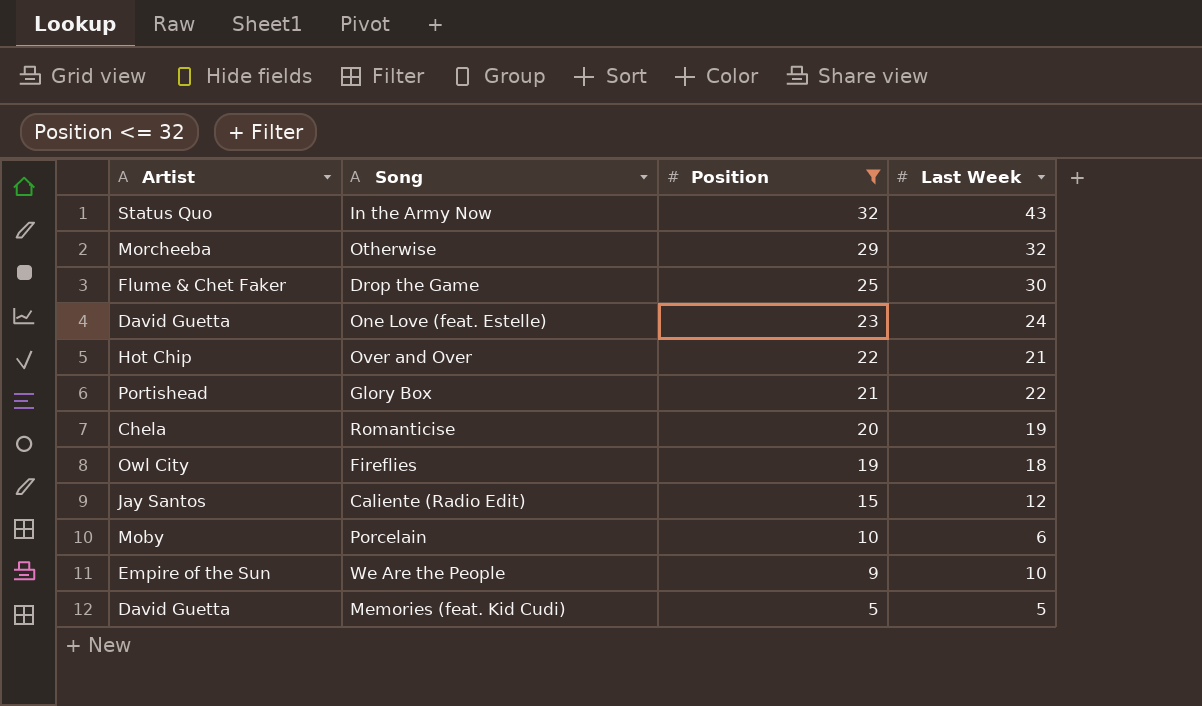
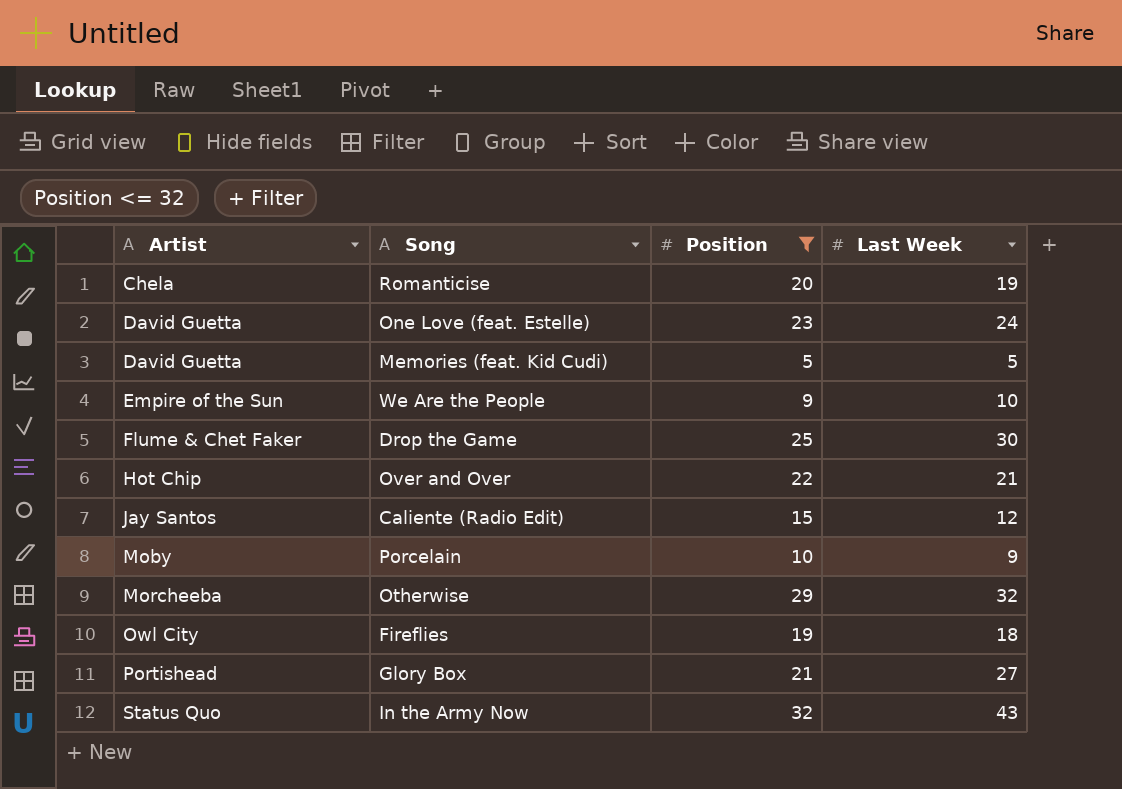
row order: Position descending -> Artist ascending
Porcelain | Last Week: 6 -> 9
Glory Box | Last Week: 22 -> 27

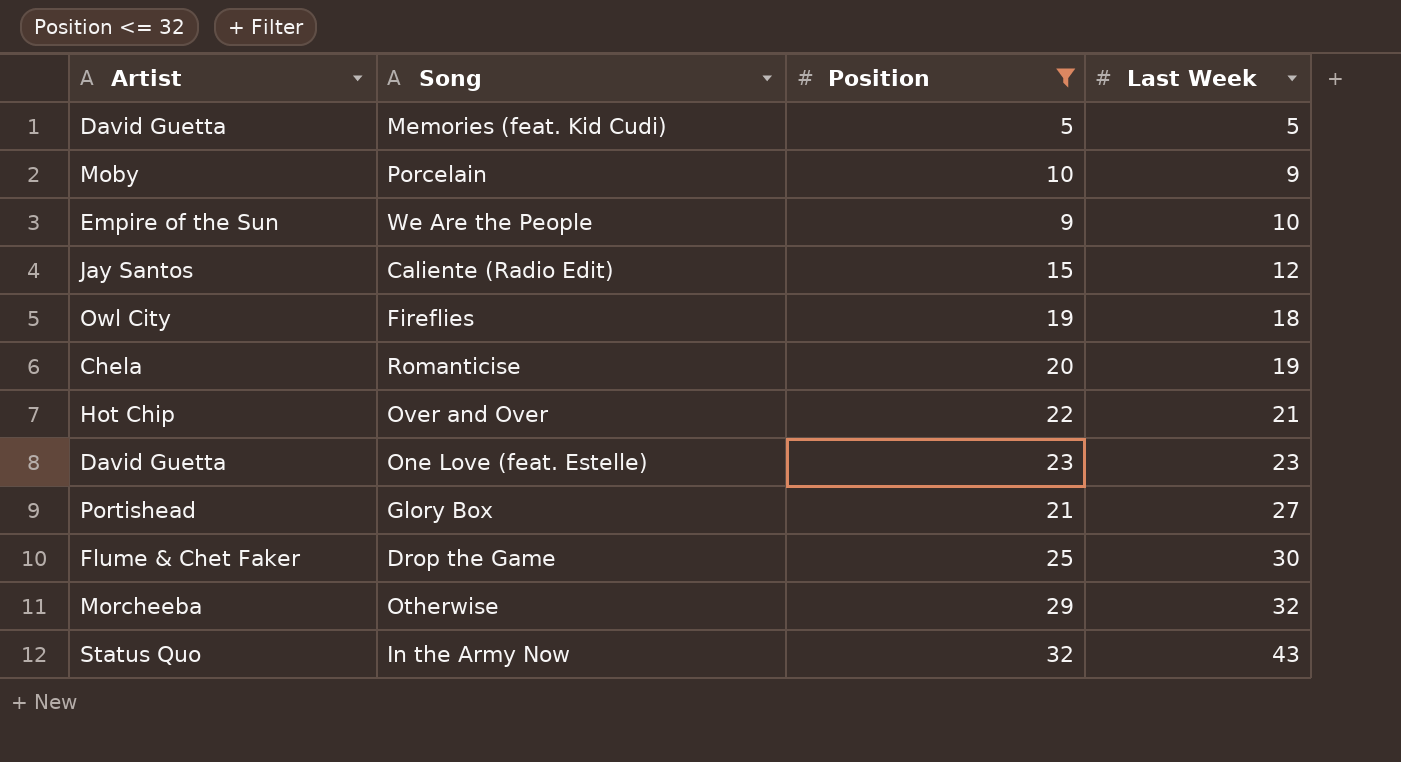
row order: Artist ascending -> Last Week ascending
One Love (feat. Estelle) | Last Week: 24 -> 23

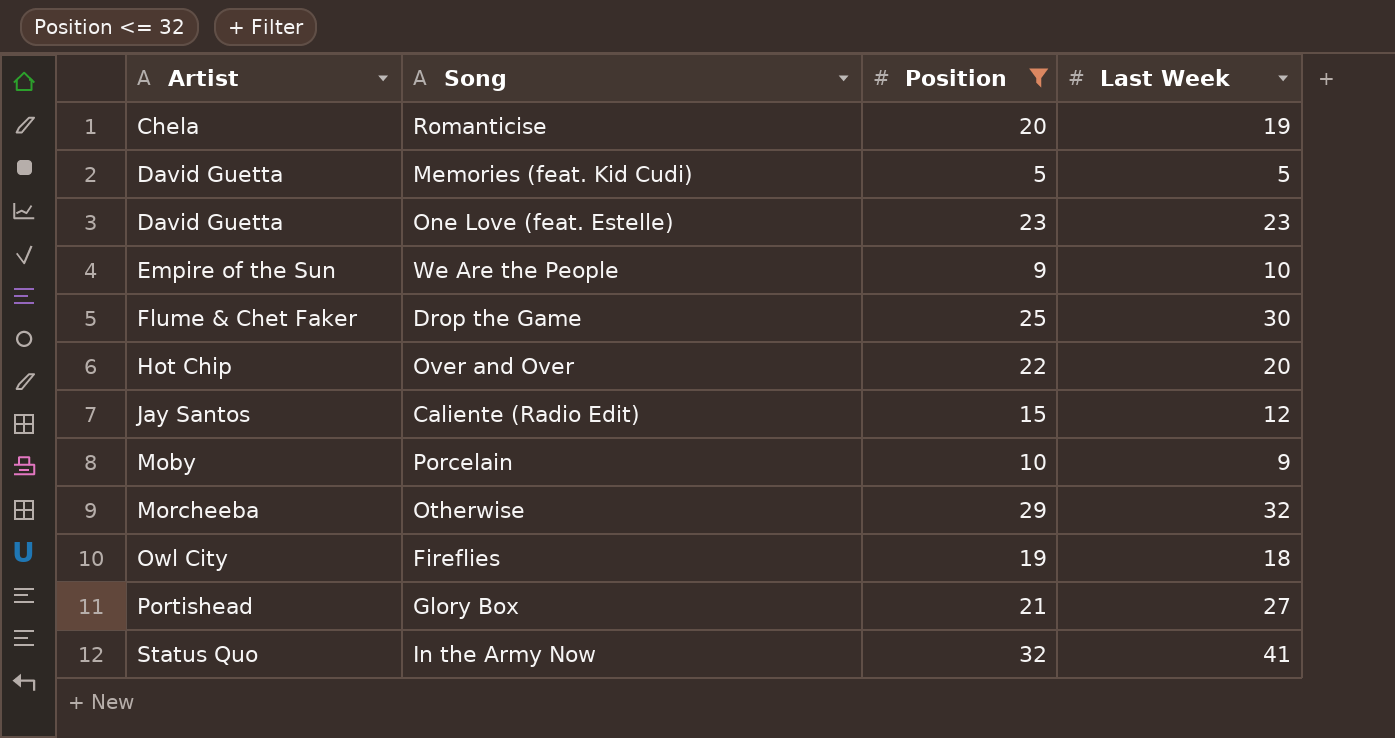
row order: Last Week ascending -> Artist ascending
Over and Over | Last Week: 21 -> 20
In the Army Now | Last Week: 43 -> 41

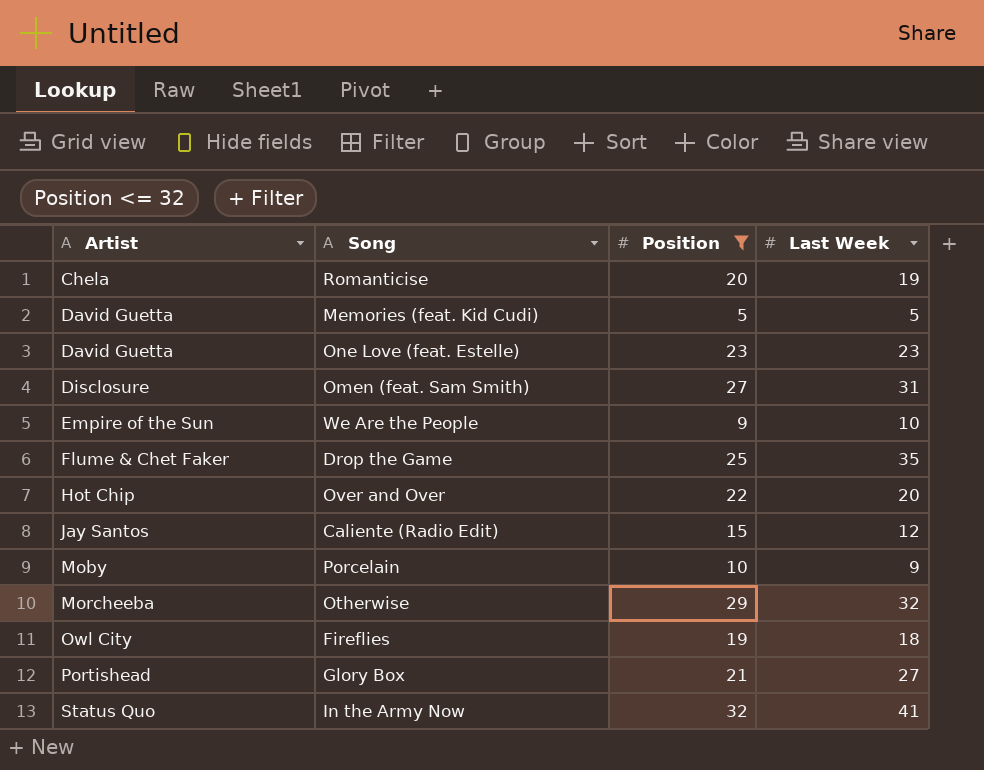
row Omen (feat. Sam Smith): none -> Disclosure | 27 | 31
Drop the Game | Last Week: 30 -> 35

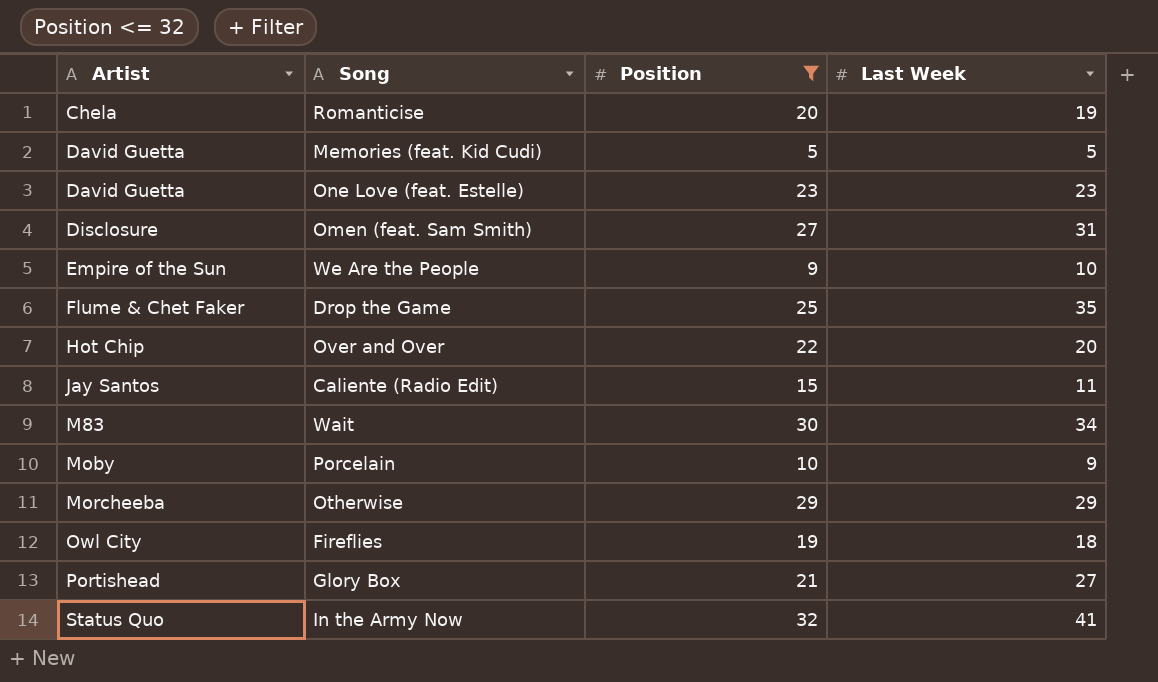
Caliente (Radio Edit) | Last Week: 12 -> 11
row Wait: none -> M83 | 30 | 34
Otherwise | Last Week: 32 -> 29

